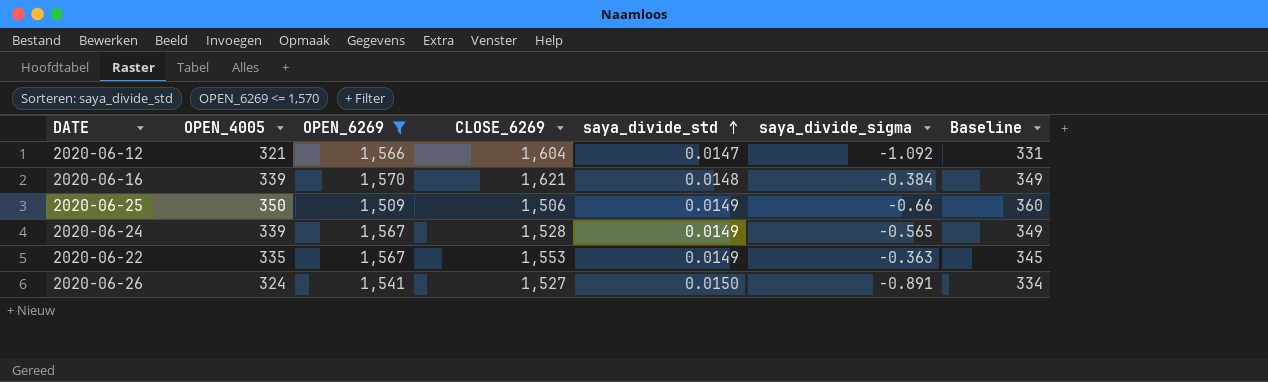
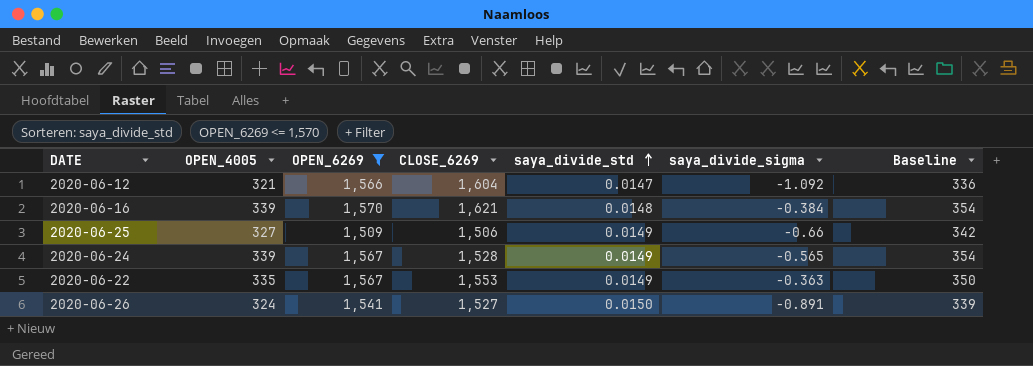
column Baseline | formula: [OPEN_4005] + 10 -> [OPEN_4005] + 15
2020-06-25 | OPEN_4005: 350 -> 327

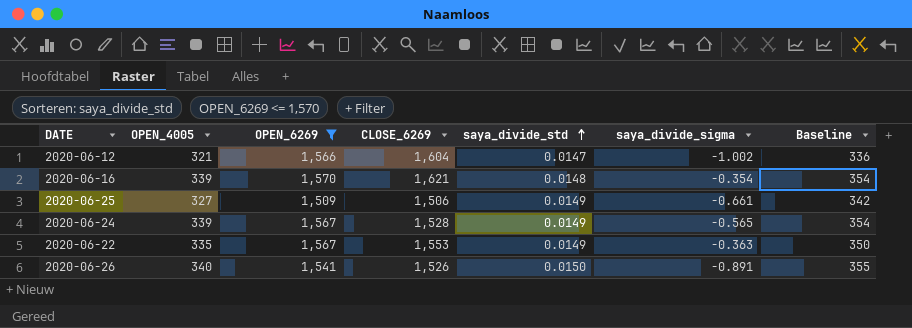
2020-06-12 | saya_divide_sigma: -1.092 -> -1.002
2020-06-16 | saya_divide_sigma: -0.384 -> -0.354
2020-06-25 | saya_divide_sigma: -0.66 -> -0.661
2020-06-26 | OPEN_4005: 324 -> 340
2020-06-26 | CLOSE_6269: 1,527 -> 1,526
2020-06-26 | Baseline: 339 -> 355

